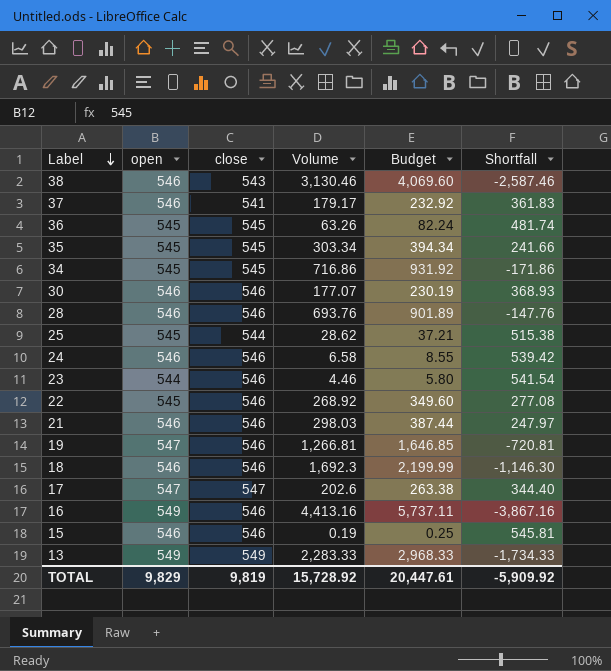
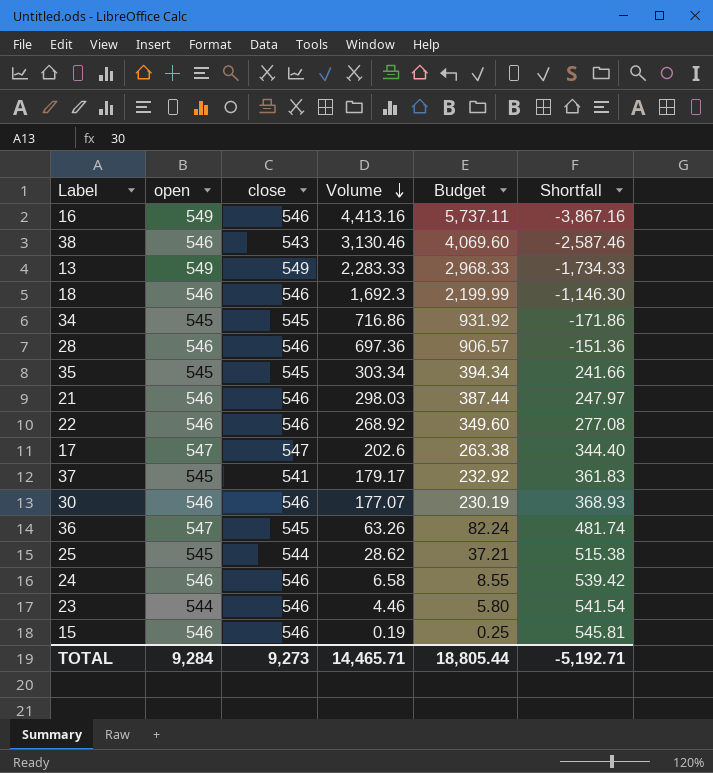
row order: Label descending -> Volume descending
row 19: 547 | 546 | 1,266.81 | 1,646.85 | -720.81 -> none
28 | Volume: 693.76 -> 697.36
28 | Budget: 901.89 -> 906.57
28 | Shortfall: -147.76 -> -151.36
22 | open: 545 -> 546
37 | open: 546 -> 545
36 | open: 545 -> 547
TOTAL | open: 9,829 -> 9,284
TOTAL | close: 9,819 -> 9,273
TOTAL | Volume: 15,728.92 -> 14,465.71
TOTAL | Budget: 20,447.61 -> 18,805.44
TOTAL | Shortfall: -5,909.92 -> -5,192.71

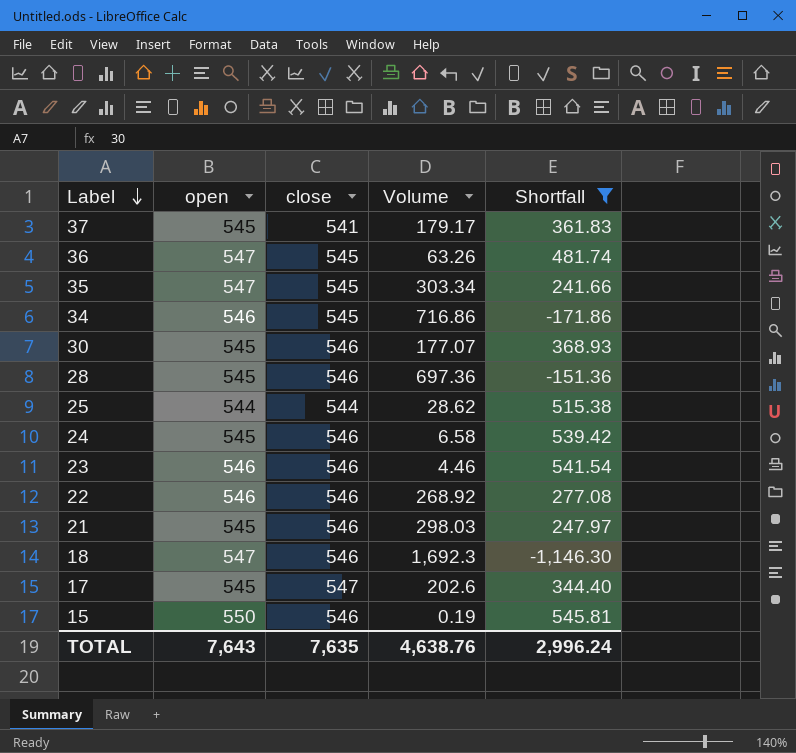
filter: none -> Shortfall >= -1,146.30
row order: Volume descending -> Label descending
column Budget | formula: [Volume] * 1.3 -> none
35 | open: 545 -> 547
34 | open: 545 -> 546
30 | open: 546 -> 545
28 | open: 546 -> 545
25 | open: 545 -> 544
24 | open: 546 -> 545
23 | open: 544 -> 546
21 | open: 546 -> 545
18 | open: 546 -> 547
17 | open: 547 -> 545
15 | open: 546 -> 550
TOTAL | open: 9,284 -> 7,643
TOTAL | close: 9,273 -> 7,635
TOTAL | Volume: 14,465.71 -> 4,638.76
TOTAL | Shortfall: -5,192.71 -> 2,996.24

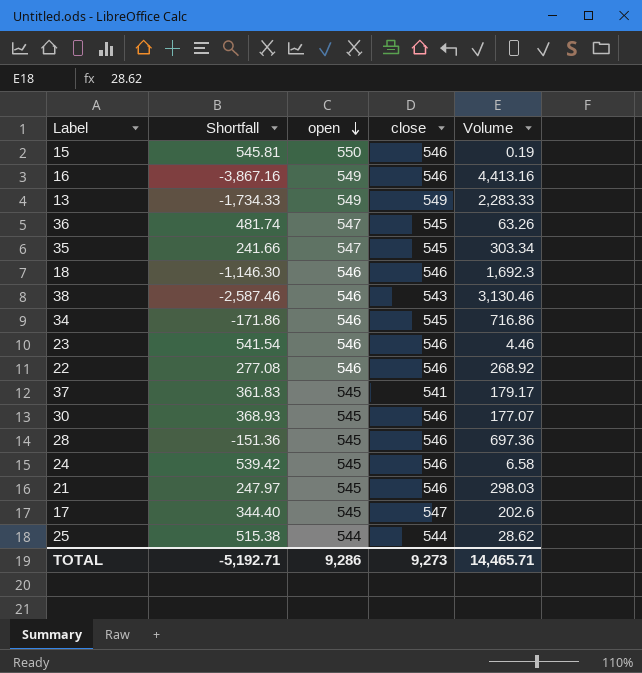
filter: Shortfall >= -1,146.30 -> none
row order: Label descending -> open descending
column Shortfall | position: 5 -> 2
18 | open: 547 -> 546
TOTAL | Shortfall: 2,996.24 -> -5,192.71
TOTAL | open: 7,643 -> 9,286
TOTAL | close: 7,635 -> 9,273
TOTAL | Volume: 4,638.76 -> 14,465.71

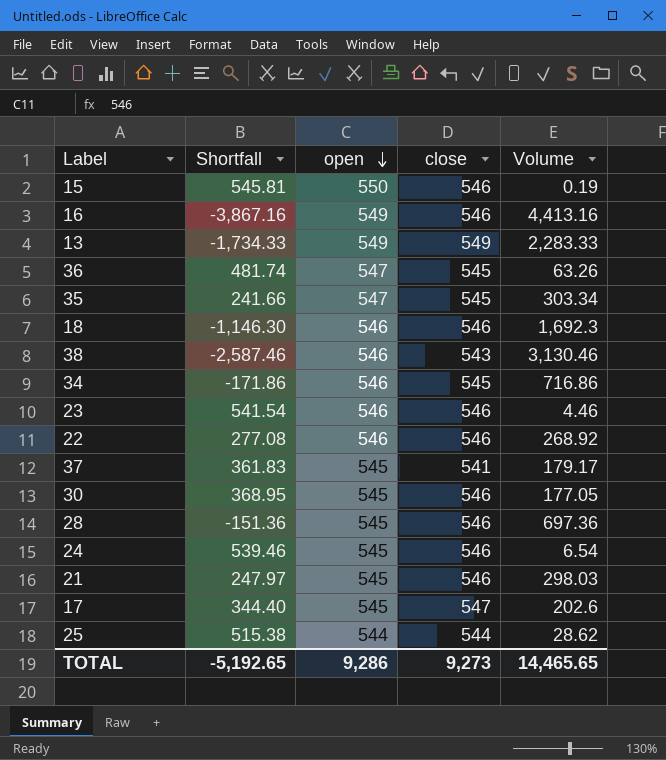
30 | Shortfall: 368.93 -> 368.95
30 | Volume: 177.07 -> 177.05
24 | Shortfall: 539.42 -> 539.46
24 | Volume: 6.58 -> 6.54
TOTAL | Shortfall: -5,192.71 -> -5,192.65
TOTAL | Volume: 14,465.71 -> 14,465.65

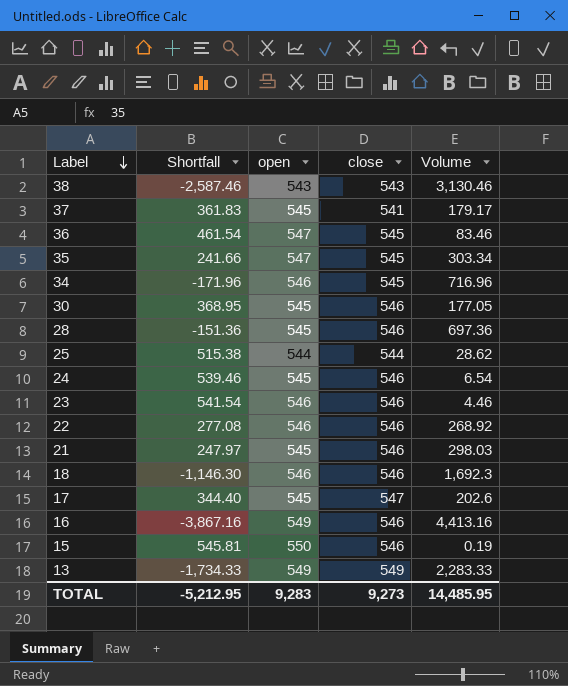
row order: open descending -> Label descending
38 | open: 546 -> 543
36 | Shortfall: 481.74 -> 461.54
36 | Volume: 63.26 -> 83.46
34 | Shortfall: -171.86 -> -171.96
34 | Volume: 716.86 -> 716.96
TOTAL | Shortfall: -5,192.65 -> -5,212.95
TOTAL | open: 9,286 -> 9,283
TOTAL | Volume: 14,465.65 -> 14,485.95

